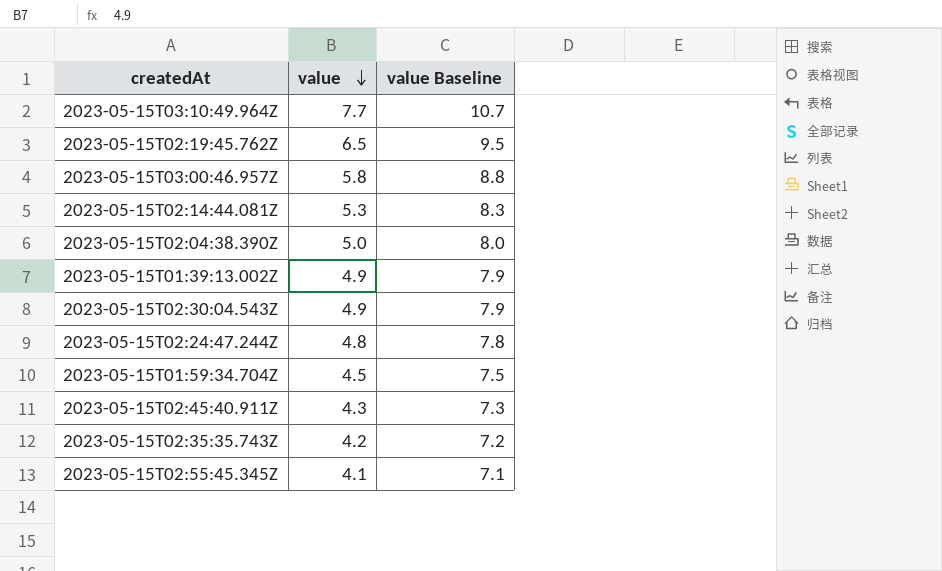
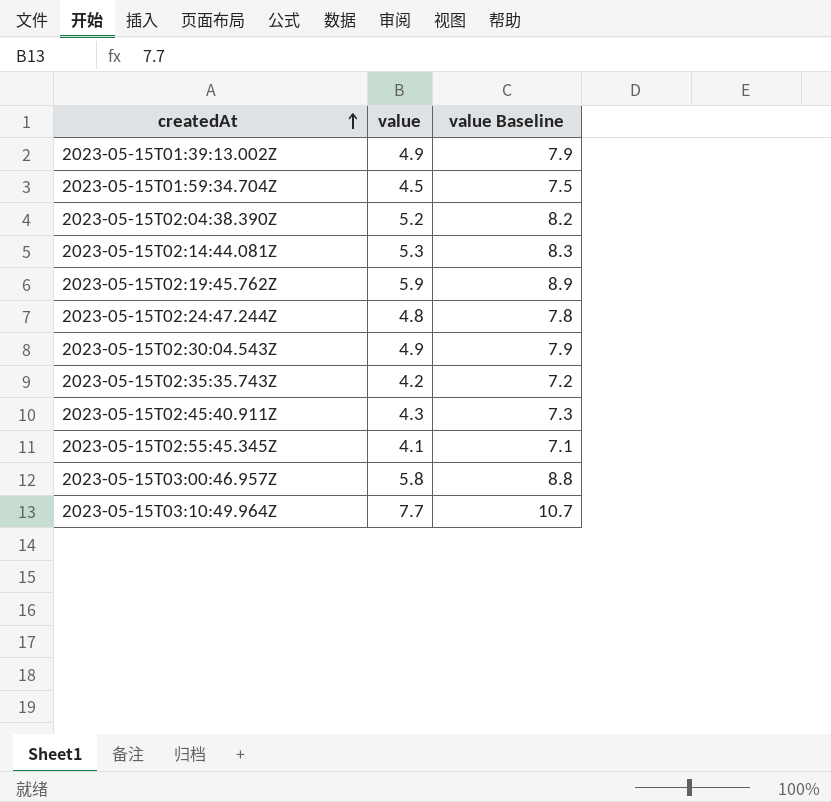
row order: value descending -> createdAt ascending
2023-05-15T02:04:38.390Z | value: 5.0 -> 5.2
2023-05-15T02:04:38.390Z | value Baseline: 8.0 -> 8.2
2023-05-15T02:19:45.762Z | value: 6.5 -> 5.9
2023-05-15T02:19:45.762Z | value Baseline: 9.5 -> 8.9

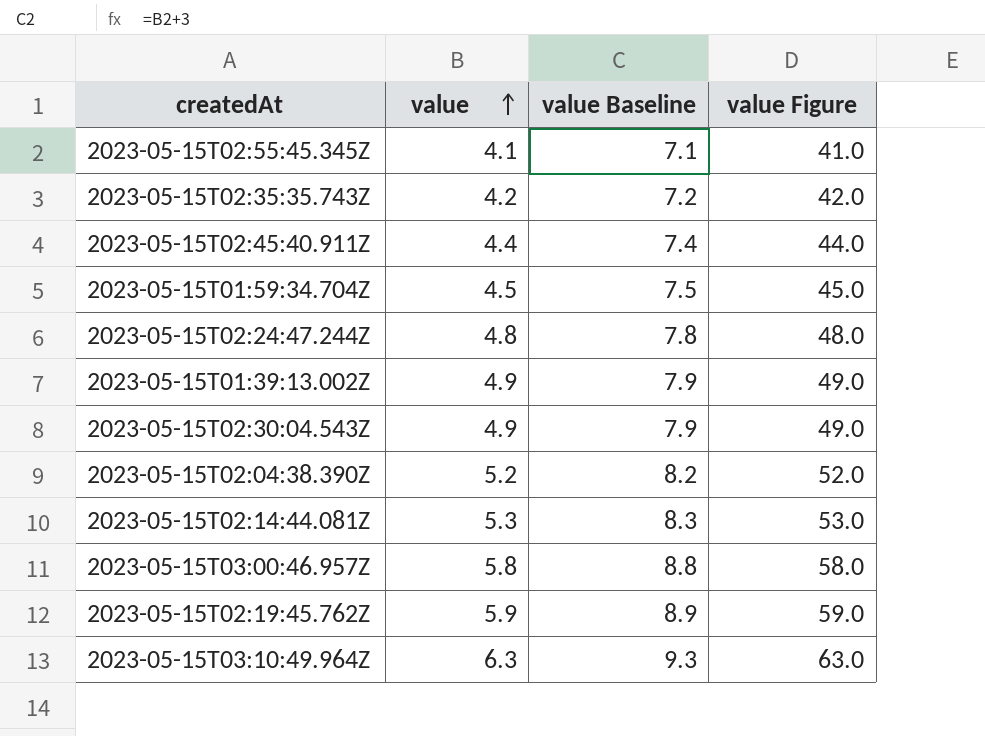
row order: createdAt ascending -> value ascending
column value Figure | formula: none -> [value] * 10
2023-05-15T02:45:40.911Z | value: 4.3 -> 4.4
2023-05-15T02:45:40.911Z | value Baseline: 7.3 -> 7.4
2023-05-15T03:10:49.964Z | value: 7.7 -> 6.3
2023-05-15T03:10:49.964Z | value Baseline: 10.7 -> 9.3

